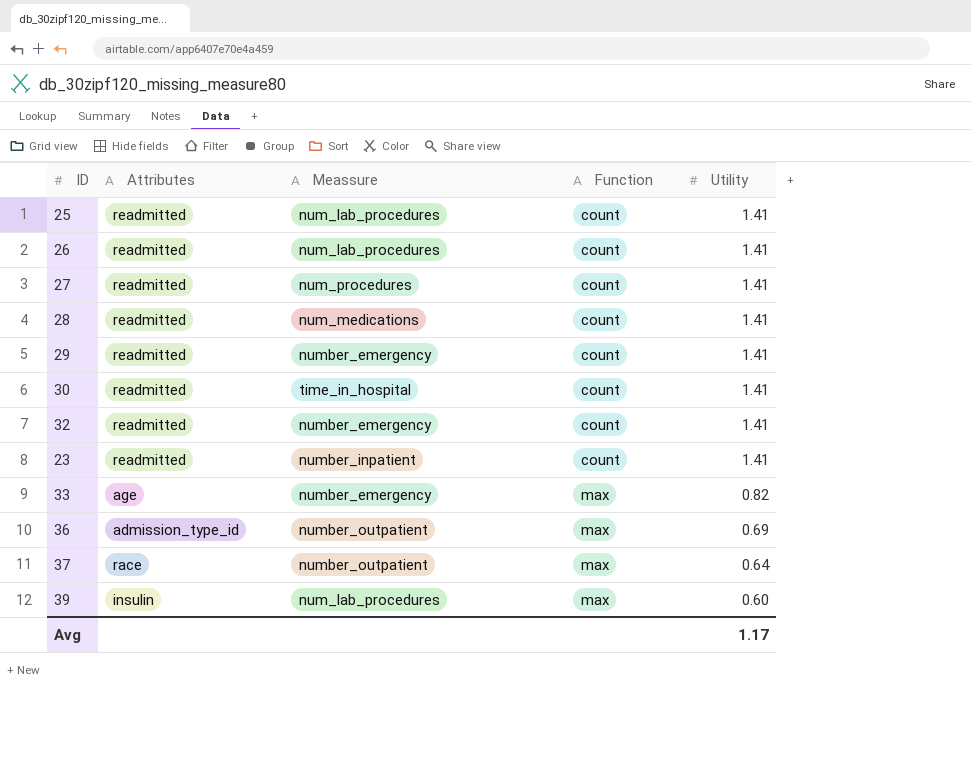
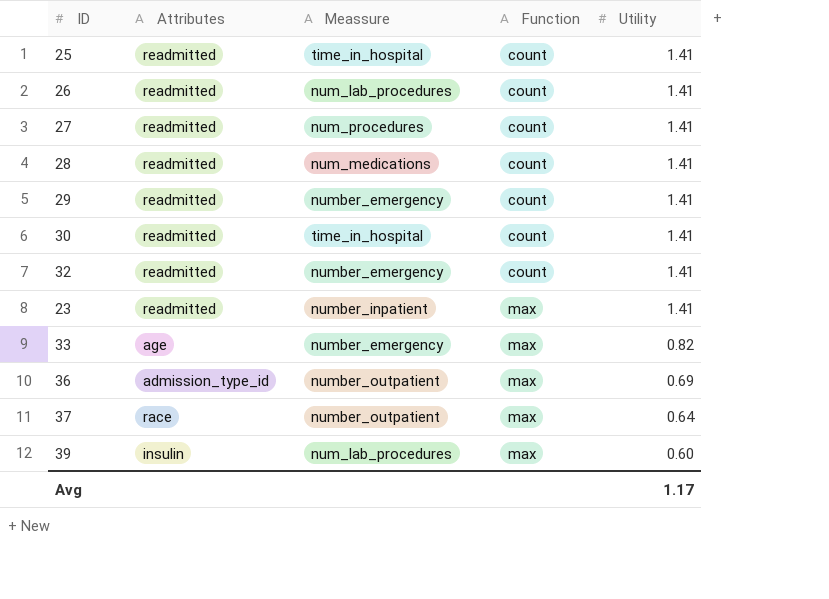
25 | Meassure: num_lab_procedures -> time_in_hospital
23 | Function: count -> max

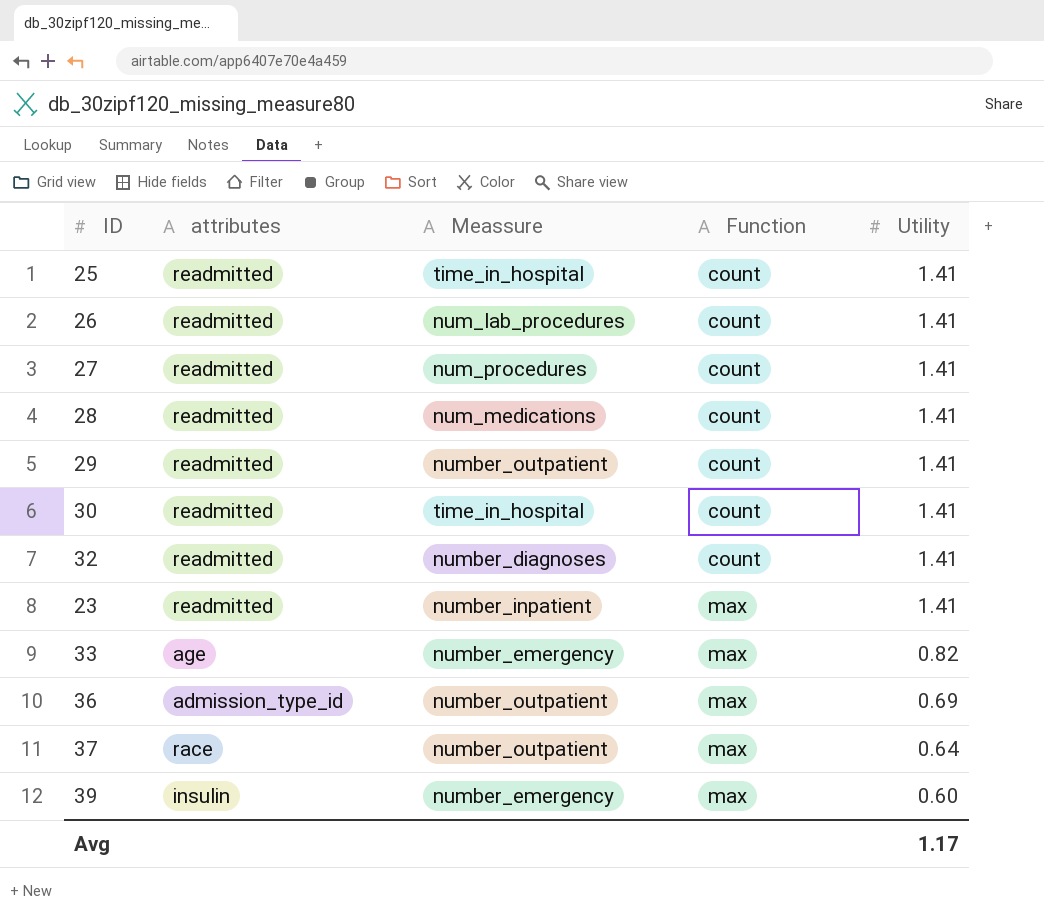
column name: Attributes -> attributes
29 | Meassure: number_emergency -> number_outpatient
32 | Meassure: number_emergency -> number_diagnoses
39 | Meassure: num_lab_procedures -> number_emergency

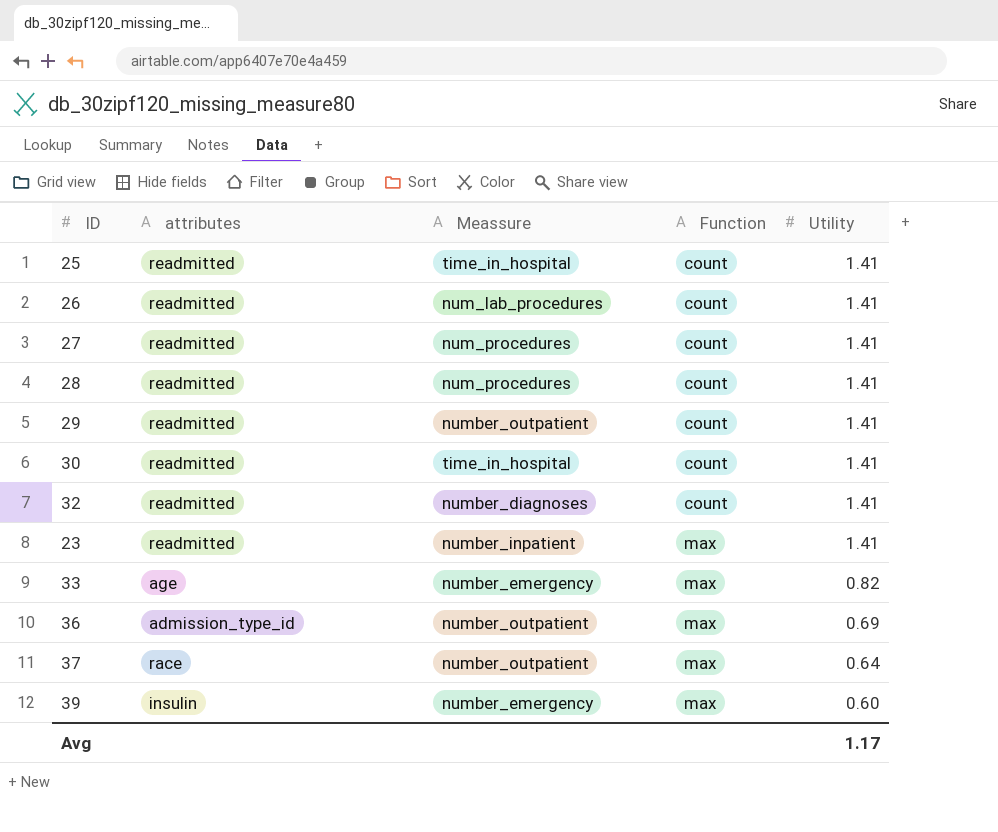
28 | Meassure: num_medications -> num_procedures

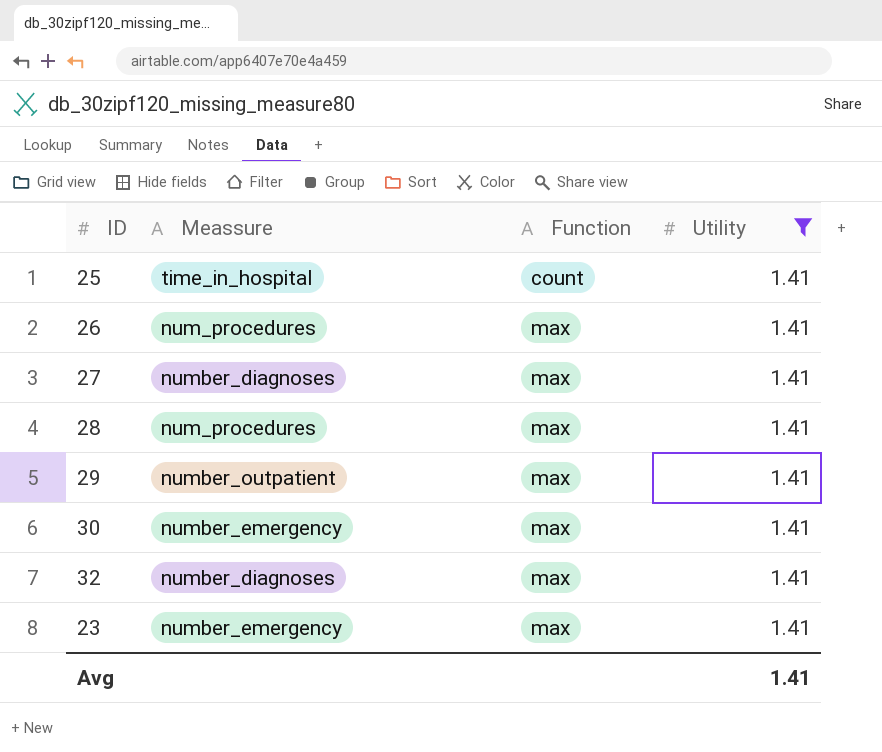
filter: none -> Utility = 1.41
column attributes | position: 2 -> none
26 | Meassure: num_lab_procedures -> num_procedures
26 | Function: count -> max
27 | Meassure: num_procedures -> number_diagnoses
27 | Function: count -> max
28 | Function: count -> max
29 | Function: count -> max
30 | Meassure: time_in_hospital -> number_emergency
30 | Function: count -> max
32 | Function: count -> max
23 | Meassure: number_inpatient -> number_emergency
Avg | Utility: 1.17 -> 1.41

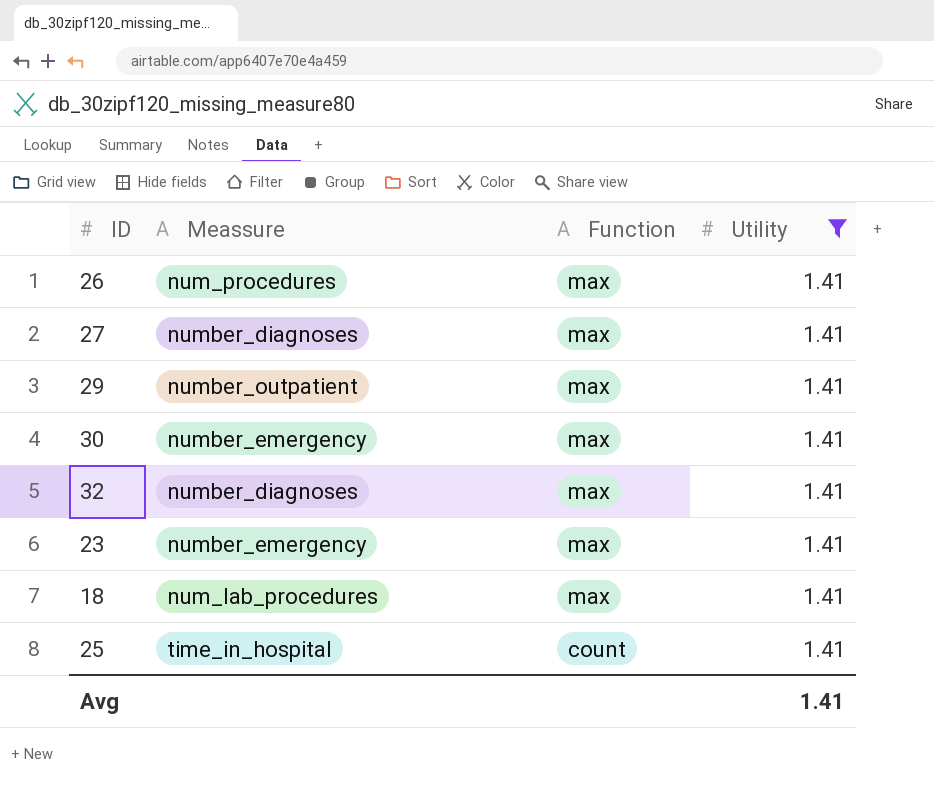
row order: Function ascending -> Function descending
row 28: num_procedures | max | 1.41 -> none
row 18: none -> num_lab_procedures | max | 1.41

